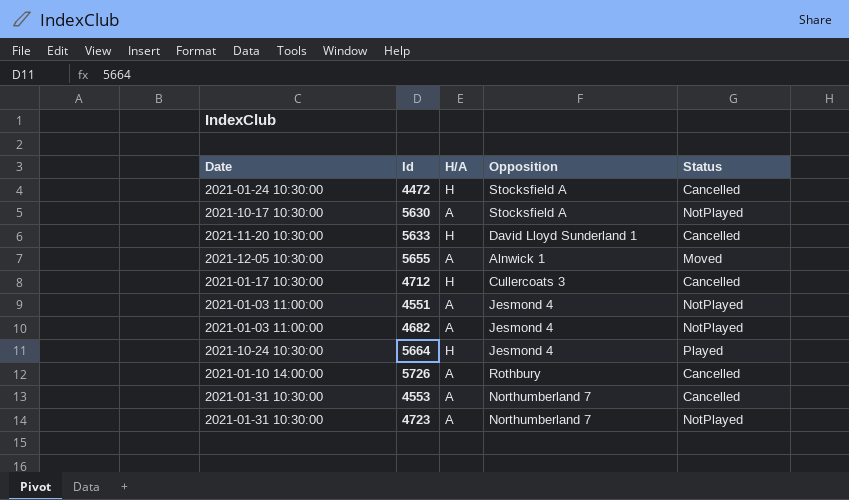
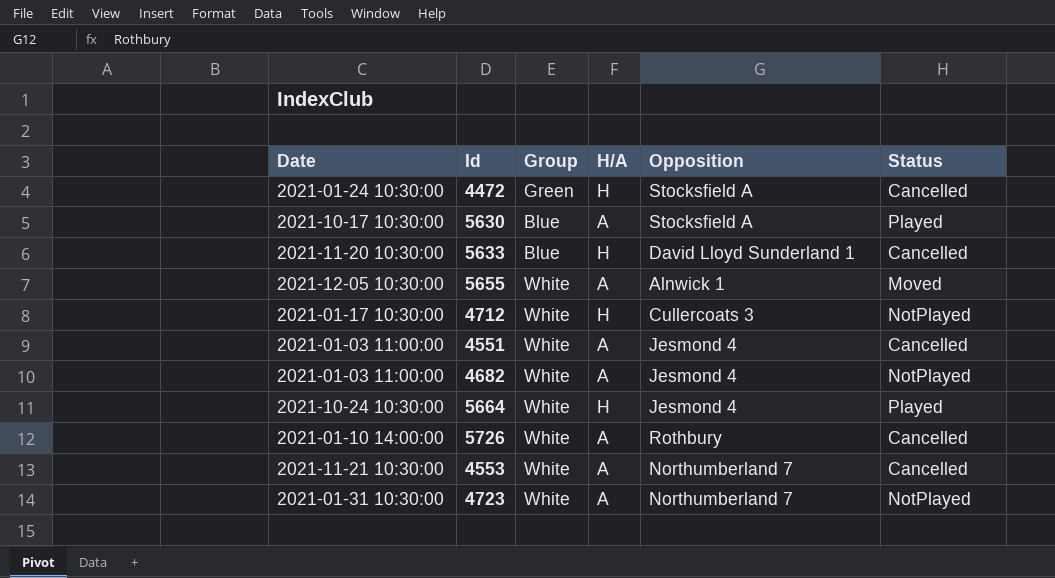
column Group | position: none -> 3
5630 | Status: NotPlayed -> Played
4712 | Status: Cancelled -> NotPlayed
4551 | Status: NotPlayed -> Cancelled
4553 | Date: 2021-01-31 10:30:00 -> 2021-11-21 10:30:00

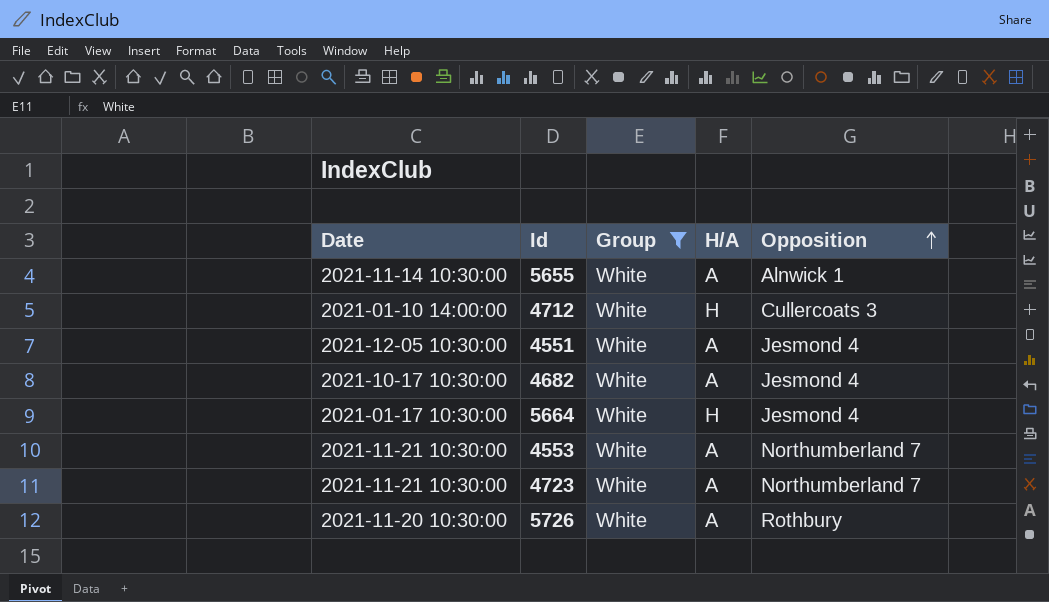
filter: none -> Group = White
row order: none -> Opposition ascending
column Status | position: 6 -> none
5655 | Date: 2021-12-05 10:30:00 -> 2021-11-14 10:30:00
4712 | Date: 2021-01-17 10:30:00 -> 2021-01-10 14:00:00
4551 | Date: 2021-01-03 11:00:00 -> 2021-12-05 10:30:00
4682 | Date: 2021-01-03 11:00:00 -> 2021-10-17 10:30:00
5664 | Date: 2021-10-24 10:30:00 -> 2021-01-17 10:30:00
4723 | Date: 2021-01-31 10:30:00 -> 2021-11-21 10:30:00
5726 | Date: 2021-01-10 14:00:00 -> 2021-11-20 10:30:00

